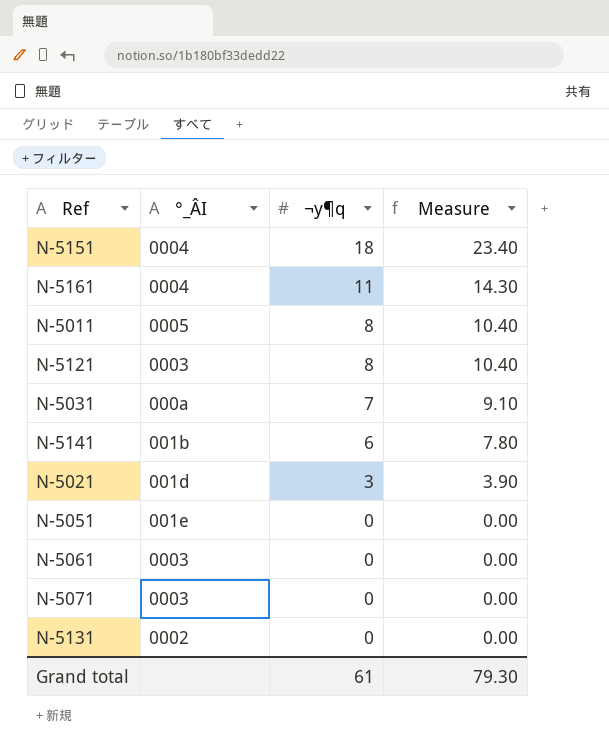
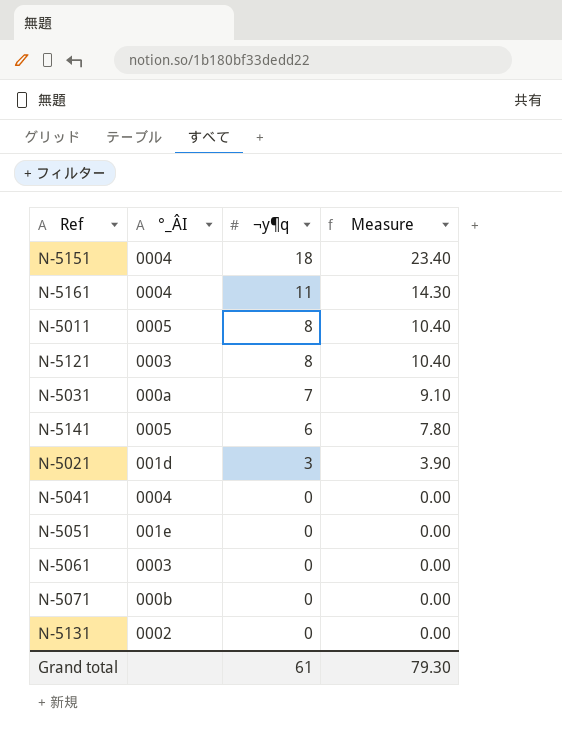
N-5141 | °_ÂI: 001b -> 0005
row N-5041: none -> 0004 | 0 | 0.00
N-5071 | °_ÂI: 0003 -> 000b

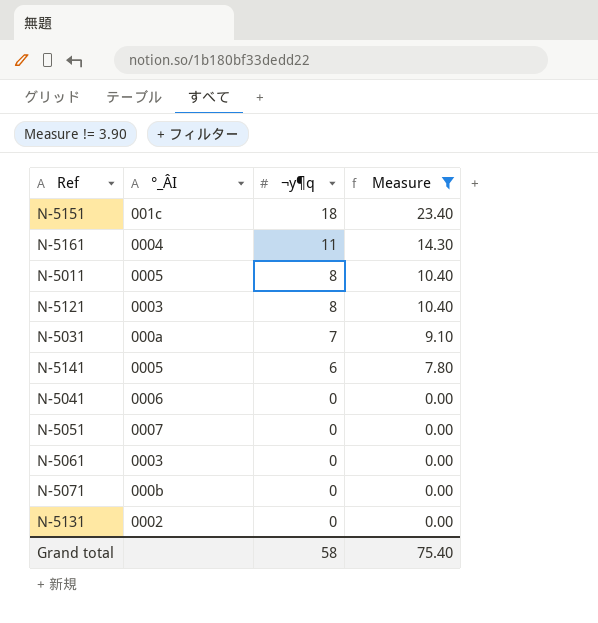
filter: none -> Measure != 3.90
N-5151 | °_ÂI: 0004 -> 001c
N-5041 | °_ÂI: 0004 -> 0006
N-5051 | °_ÂI: 001e -> 0007
Grand total | ¬y¶q: 61 -> 58
Grand total | Measure: 79.30 -> 75.40

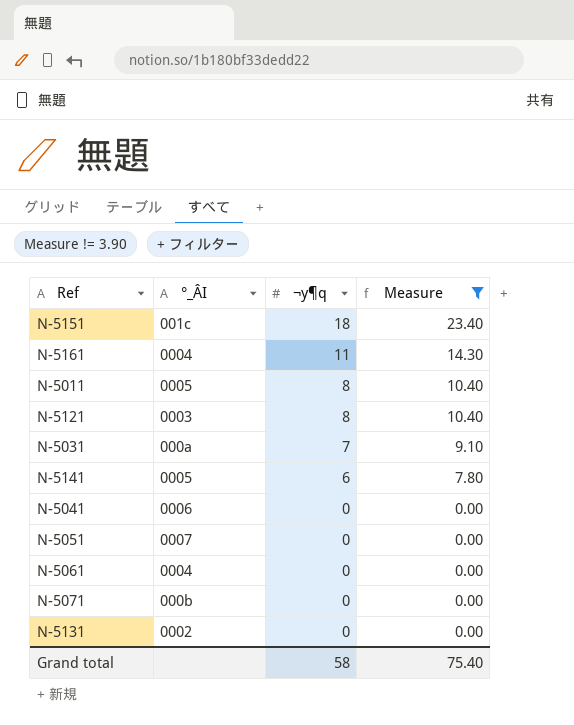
N-5061 | °_ÂI: 0003 -> 0004

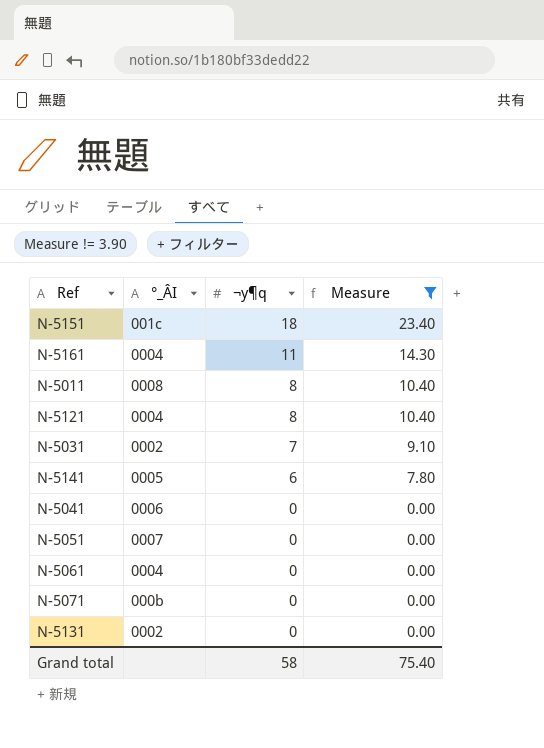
N-5011 | °_ÂI: 0005 -> 0008
N-5121 | °_ÂI: 0003 -> 0004
N-5031 | °_ÂI: 000a -> 0002

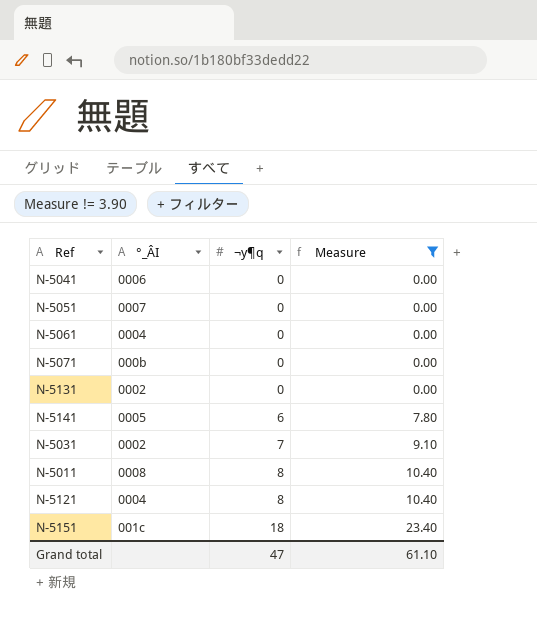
row order: ¬y¶q descending -> ¬y¶q ascending
row N-5161: 0004 | 11 | 14.30 -> none
Grand total | ¬y¶q: 58 -> 47
Grand total | Measure: 75.40 -> 61.10

